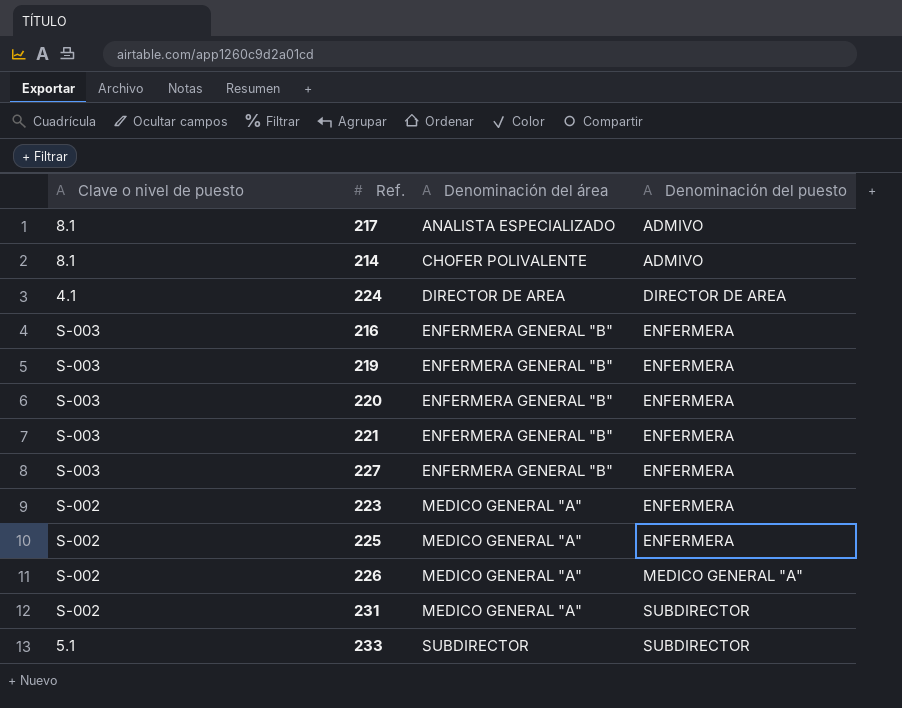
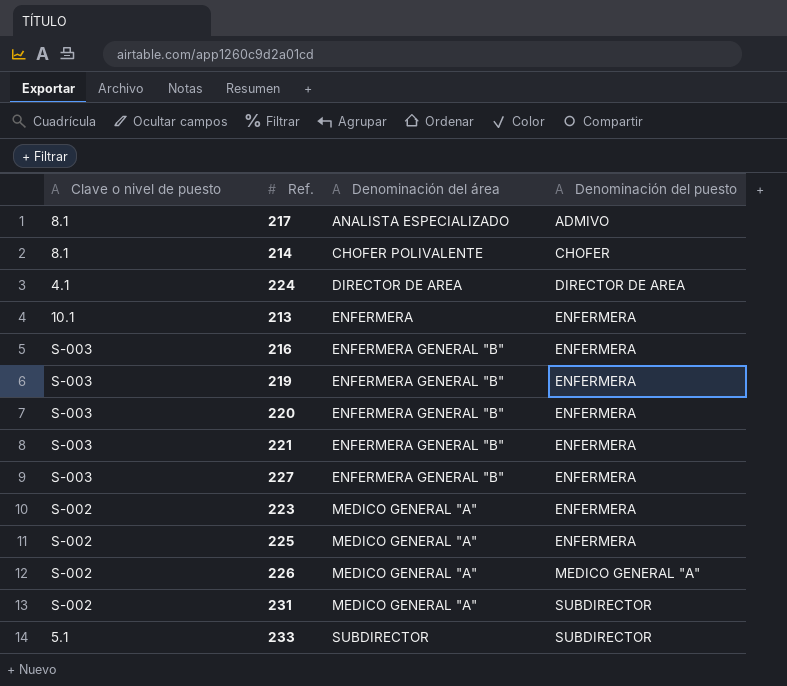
214 | Denominación del puesto: ADMIVO -> CHOFER
row 213: none -> 10.1 | ENFERMERA | ENFERMERA

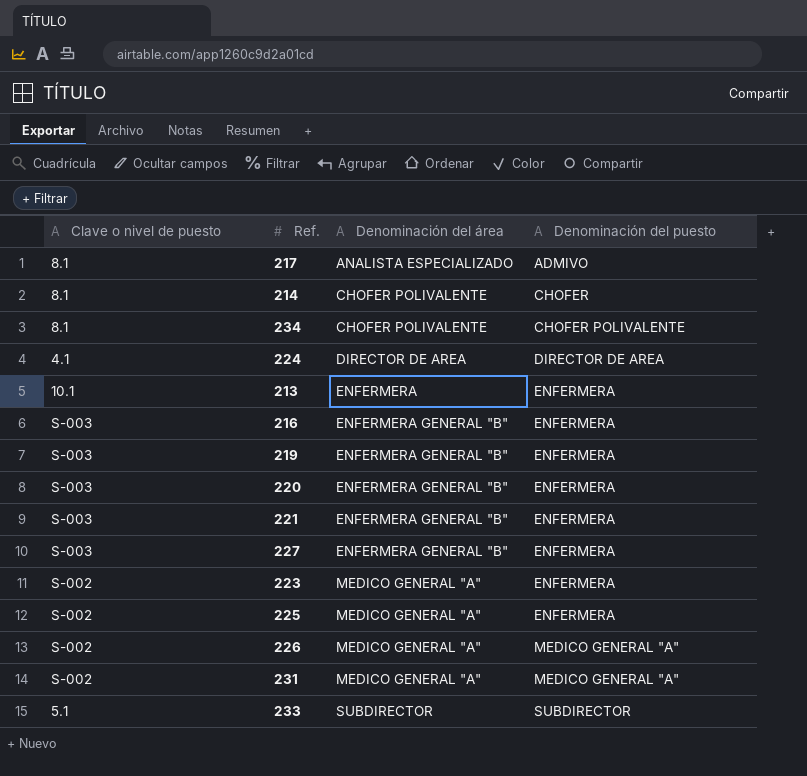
row 234: none -> 8.1 | CHOFER POLIVALENTE | CHOFER POLIVALENTE
231 | Denominación del puesto: SUBDIRECTOR -> MEDICO GENERAL "A"

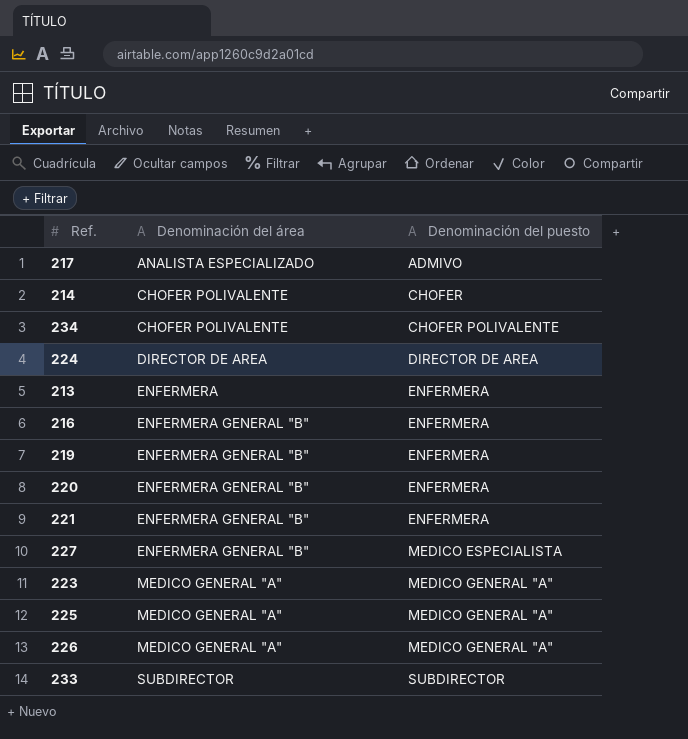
column Clave o nivel de puesto | position: 1 -> none
row 231: S-002 | MEDICO GENERAL "A" | MEDICO GENERAL "A" -> none
227 | Denominación del puesto: ENFERMERA -> MEDICO ESPECIALISTA
223 | Denominación del puesto: ENFERMERA -> MEDICO GENERAL "A"
225 | Denominación del puesto: ENFERMERA -> MEDICO GENERAL "A"

